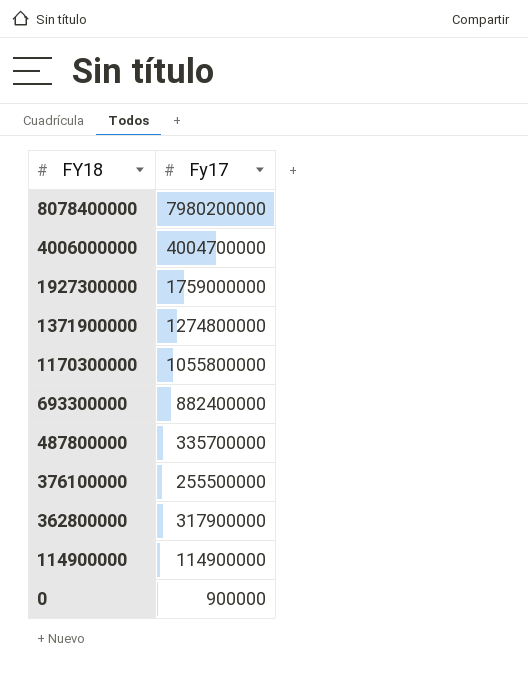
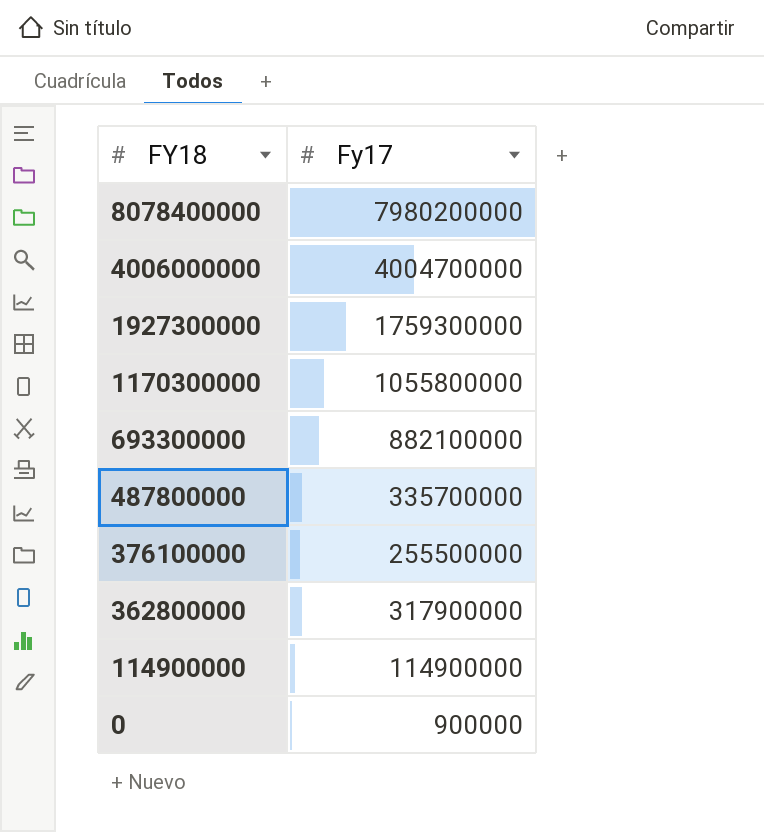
row 1371900000: 1274800000 -> none
1927300000 | Fy17: 1759000000 -> 1759300000
693300000 | Fy17: 882400000 -> 882100000

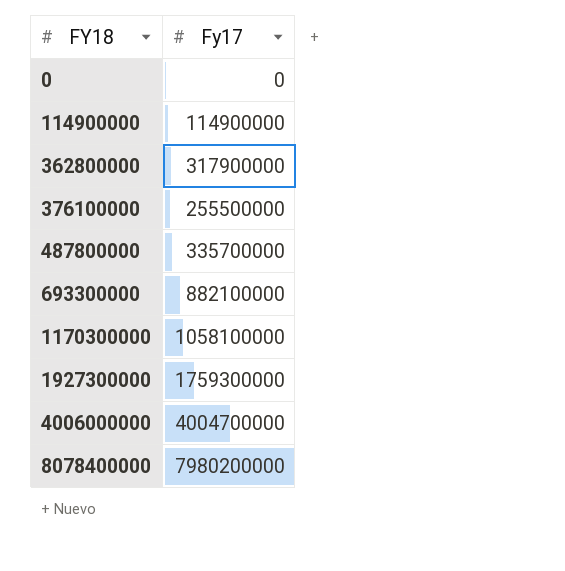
row order: FY18 descending -> FY18 ascending
0 | Fy17: 900000 -> 0
1170300000 | Fy17: 1055800000 -> 1058100000

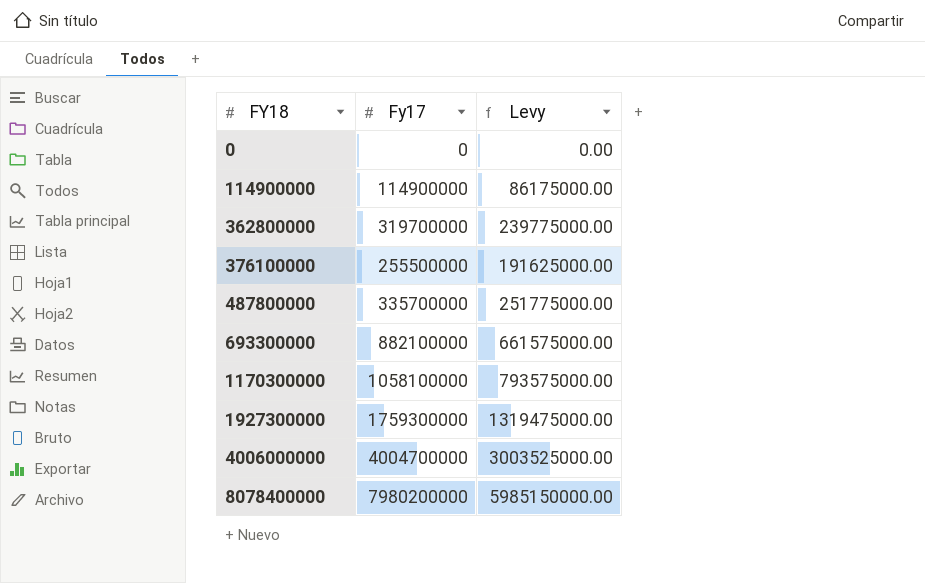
column Levy | formula: none -> [Fy17] * 0.75
362800000 | Fy17: 317900000 -> 319700000

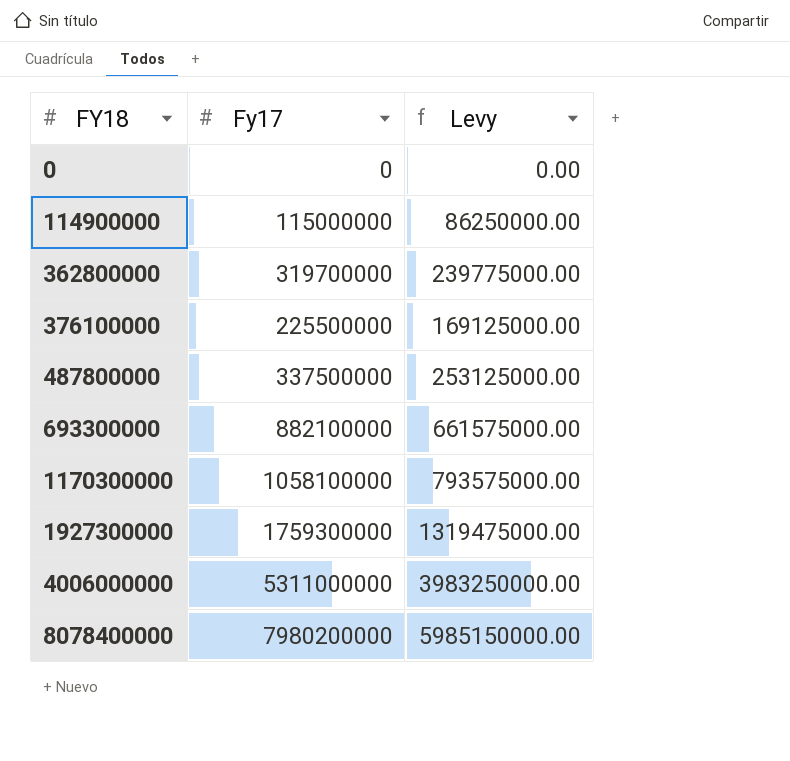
114900000 | Fy17: 114900000 -> 115000000
114900000 | Levy: 86175000.00 -> 86250000.00
376100000 | Fy17: 255500000 -> 225500000
376100000 | Levy: 191625000.00 -> 169125000.00
487800000 | Fy17: 335700000 -> 337500000
487800000 | Levy: 251775000.00 -> 253125000.00
4006000000 | Fy17: 4004700000 -> 5311000000
4006000000 | Levy: 3003525000.00 -> 3983250000.00

